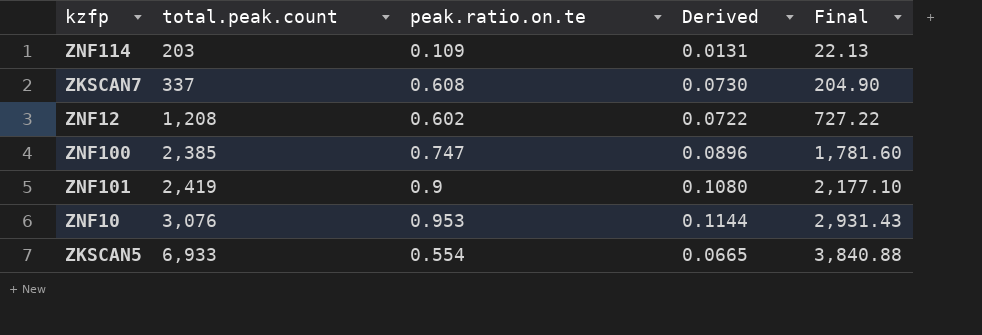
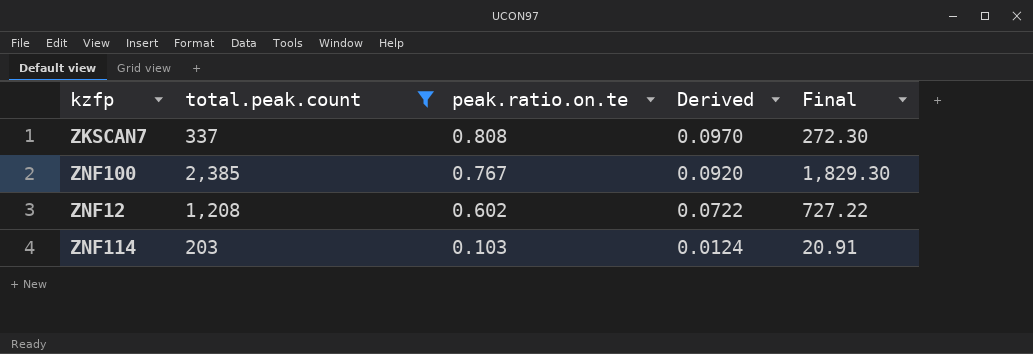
filter: none -> total.peak.count <= 2,385
row order: total.peak.count ascending -> peak.ratio.on.te descending
ZKSCAN7 | peak.ratio.on.te: 0.608 -> 0.808
ZKSCAN7 | Derived: 0.0730 -> 0.0970
ZKSCAN7 | Final: 204.90 -> 272.30
ZNF100 | peak.ratio.on.te: 0.747 -> 0.767
ZNF100 | Derived: 0.0896 -> 0.0920
ZNF100 | Final: 1,781.60 -> 1,829.30
ZNF114 | peak.ratio.on.te: 0.109 -> 0.103
ZNF114 | Derived: 0.0131 -> 0.0124
ZNF114 | Final: 22.13 -> 20.91

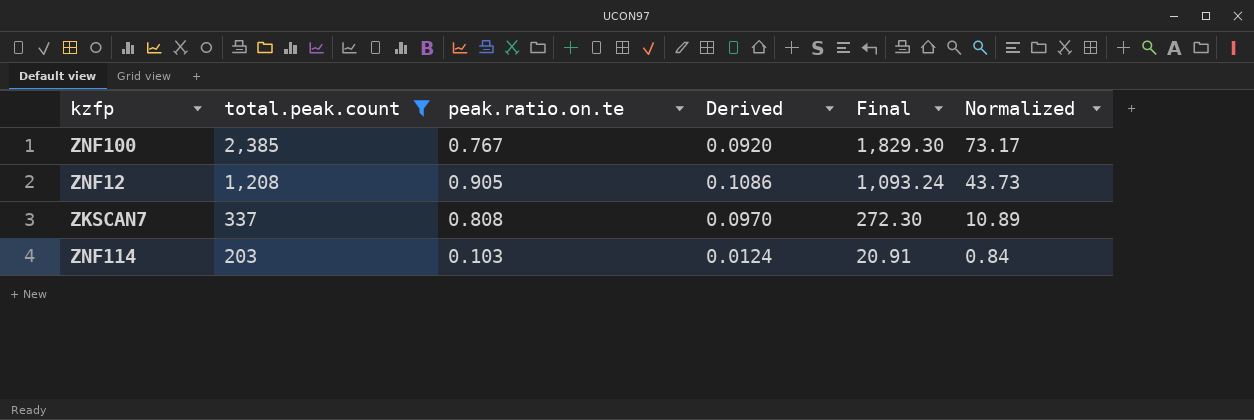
row order: peak.ratio.on.te descending -> total.peak.count descending
column Normalized | formula: none -> [Final] * 0.04
ZNF12 | peak.ratio.on.te: 0.602 -> 0.905
ZNF12 | Derived: 0.0722 -> 0.1086
ZNF12 | Final: 727.22 -> 1,093.24

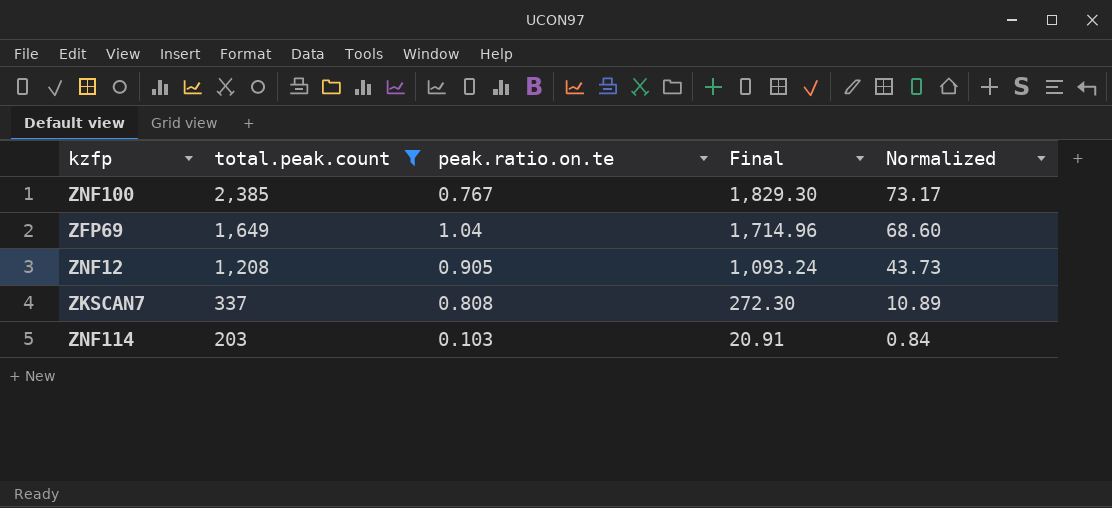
column Derived | formula: [peak.ratio.on.te] * 0.12 -> none
row ZFP69: none -> 1,649 | 1.04 | 1,714.96 | 68.60

